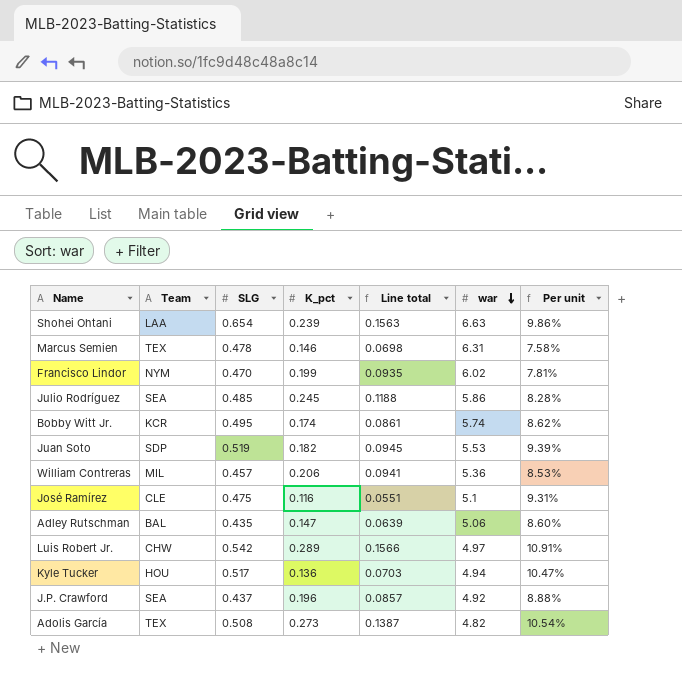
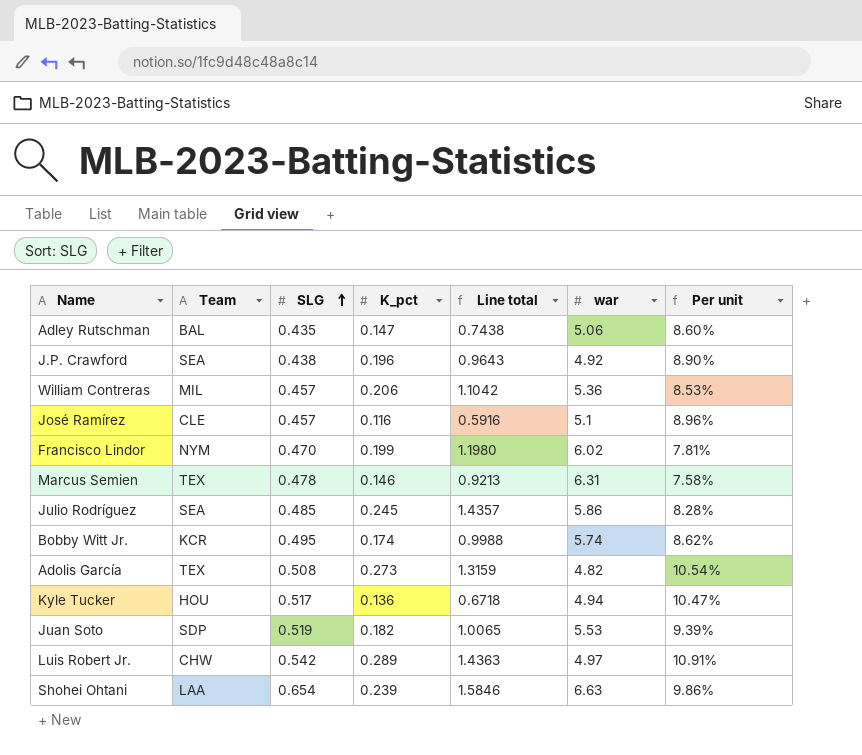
row order: war descending -> SLG ascending
column Line total | formula: [SLG] * [K_pct] -> [K_pct] * [war]
J.P. Crawford | SLG: 0.437 -> 0.438
J.P. Crawford | Per unit: 8.88% -> 8.90%
José Ramírez | SLG: 0.475 -> 0.457
José Ramírez | Per unit: 9.31% -> 8.96%

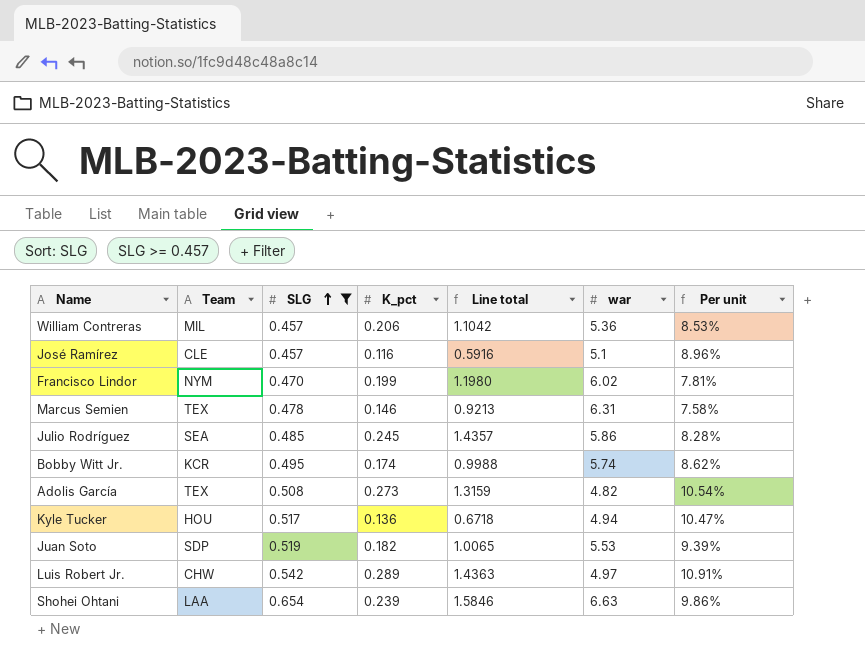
filter: none -> SLG >= 0.457

